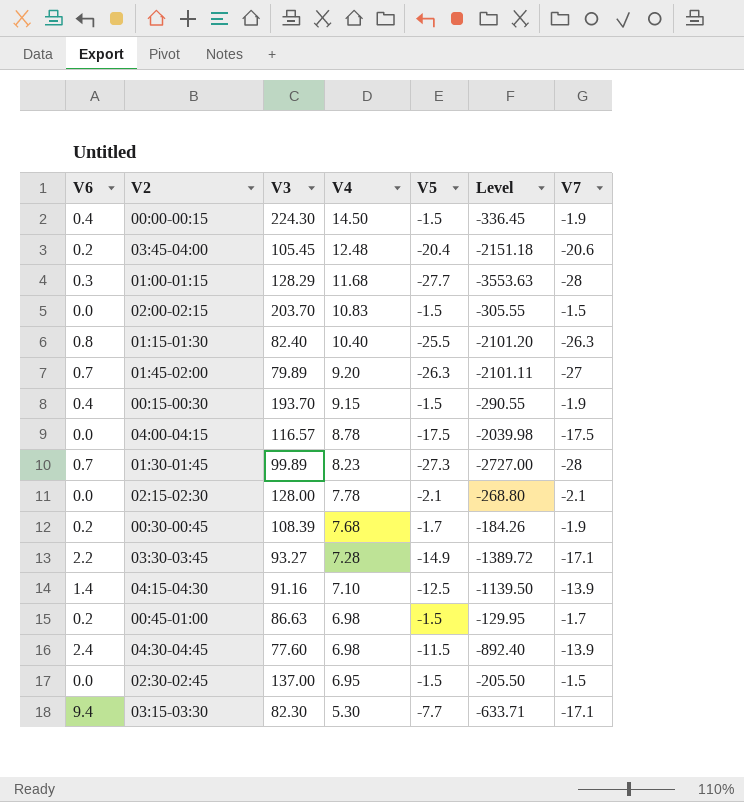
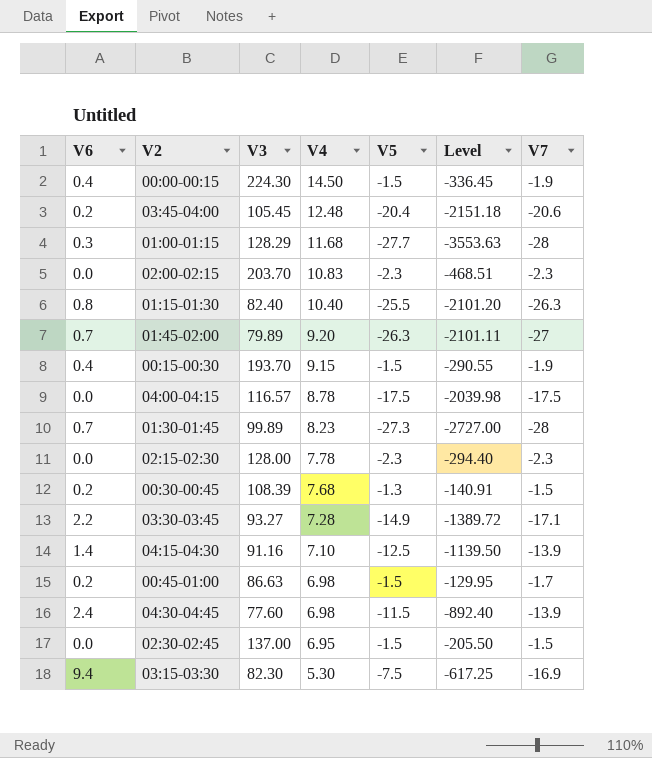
02:00-02:15 | V5: -1.5 -> -2.3
02:00-02:15 | Level: -305.55 -> -468.51
02:00-02:15 | V7: -1.5 -> -2.3
02:15-02:30 | V5: -2.1 -> -2.3
02:15-02:30 | Level: -268.80 -> -294.40
02:15-02:30 | V7: -2.1 -> -2.3
00:30-00:45 | V5: -1.7 -> -1.3
00:30-00:45 | Level: -184.26 -> -140.91
00:30-00:45 | V7: -1.9 -> -1.5
03:15-03:30 | V5: -7.7 -> -7.5
03:15-03:30 | Level: -633.71 -> -617.25
03:15-03:30 | V7: -17.1 -> -16.9

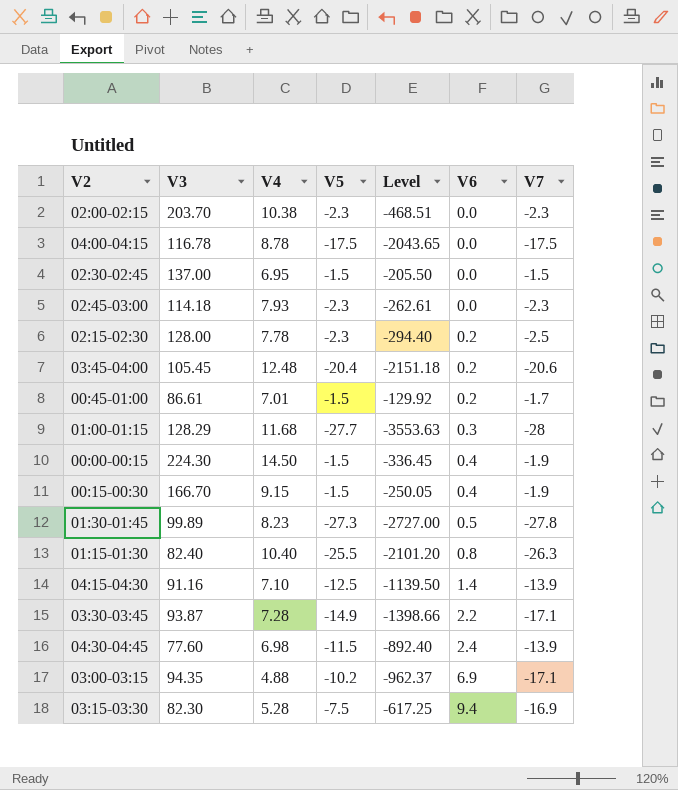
row order: V4 descending -> V6 ascending
column V6 | position: 1 -> 6
row 01:45-02:00: 0.7 | 79.89 | 9.20 | -26.3 | -2101.11 | -27 -> none
row 00:30-00:45: 0.2 | 108.39 | 7.68 | -1.3 | -140.91 | -1.5 -> none
02:00-02:15 | V4: 10.83 -> 10.38
04:00-04:15 | V3: 116.57 -> 116.78
04:00-04:15 | Level: -2039.98 -> -2043.65
row 02:45-03:00: none -> 114.18 | 7.93 | -2.3 | -262.61 | 0.0 | -2.3
02:15-02:30 | V6: 0.0 -> 0.2
02:15-02:30 | V7: -2.3 -> -2.5
00:45-01:00 | V3: 86.63 -> 86.61
00:45-01:00 | V4: 6.98 -> 7.01
00:45-01:00 | Level: -129.95 -> -129.92
00:15-00:30 | V3: 193.70 -> 166.70
00:15-00:30 | Level: -290.55 -> -250.05
01:30-01:45 | V6: 0.7 -> 0.5
01:30-01:45 | V7: -28 -> -27.8
03:30-03:45 | V3: 93.27 -> 93.87
03:30-03:45 | Level: -1389.72 -> -1398.66
row 03:00-03:15: none -> 94.35 | 4.88 | -10.2 | -962.37 | 6.9 | -17.1
03:15-03:30 | V4: 5.30 -> 5.28

